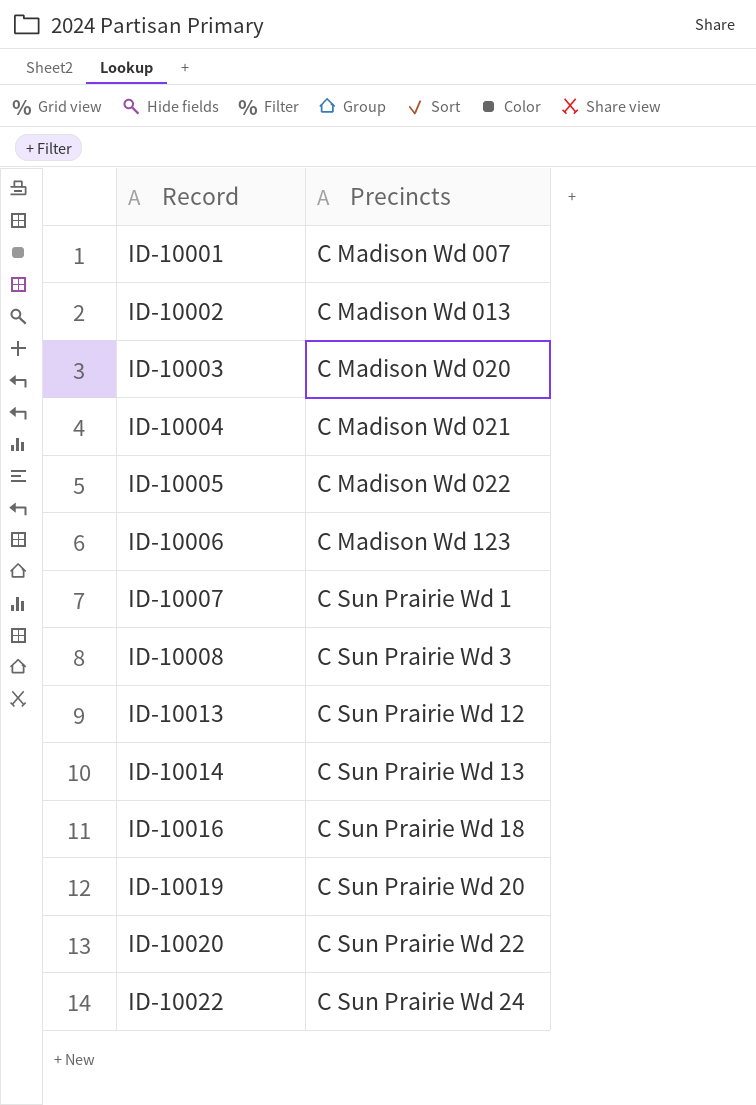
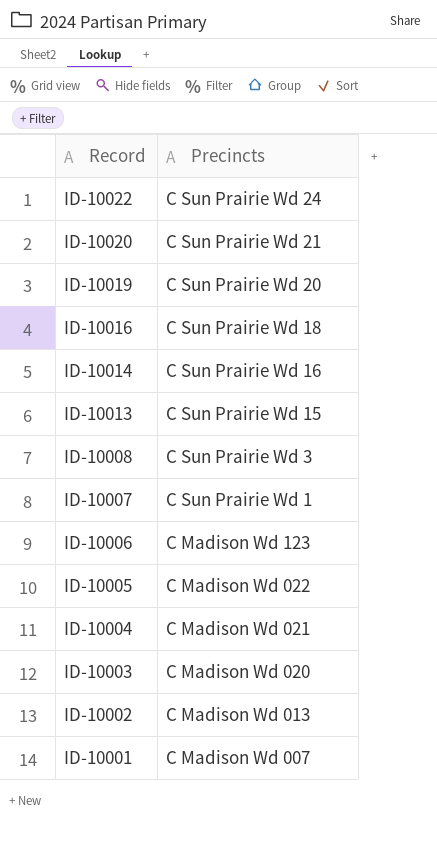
row order: Record ascending -> Record descending
ID-10020 | Precincts: C Sun Prairie Wd 22 -> C Sun Prairie Wd 21
ID-10014 | Precincts: C Sun Prairie Wd 13 -> C Sun Prairie Wd 16
ID-10013 | Precincts: C Sun Prairie Wd 12 -> C Sun Prairie Wd 15

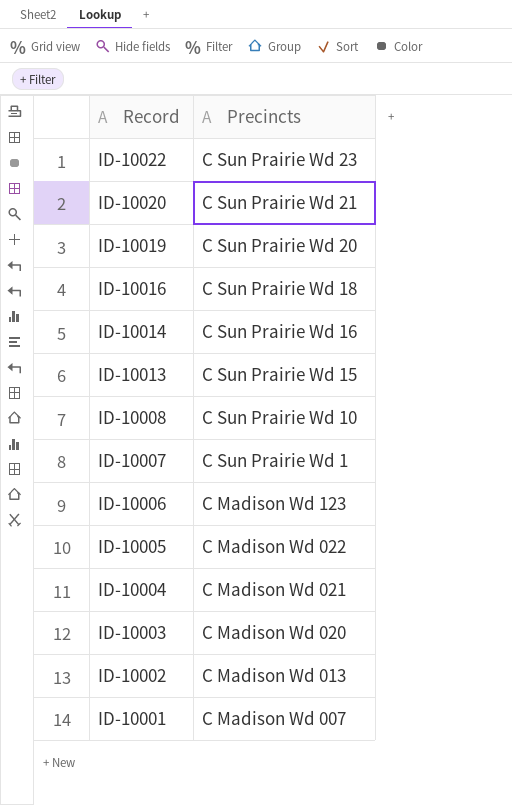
ID-10022 | Precincts: C Sun Prairie Wd 24 -> C Sun Prairie Wd 23
ID-10008 | Precincts: C Sun Prairie Wd 3 -> C Sun Prairie Wd 10

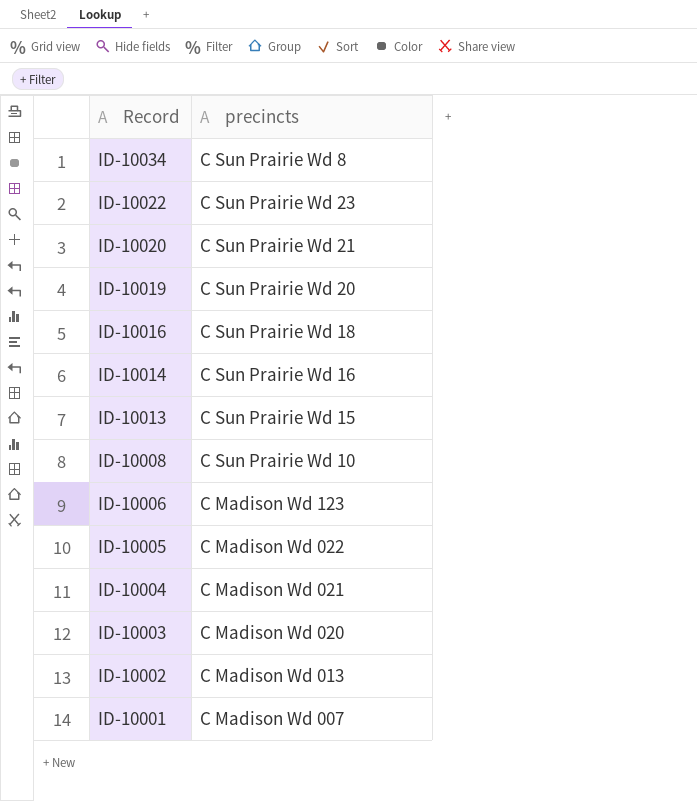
column name: Precincts -> precincts
row ID-10007: C Sun Prairie Wd 1 -> none
row ID-10034: none -> C Sun Prairie Wd 8

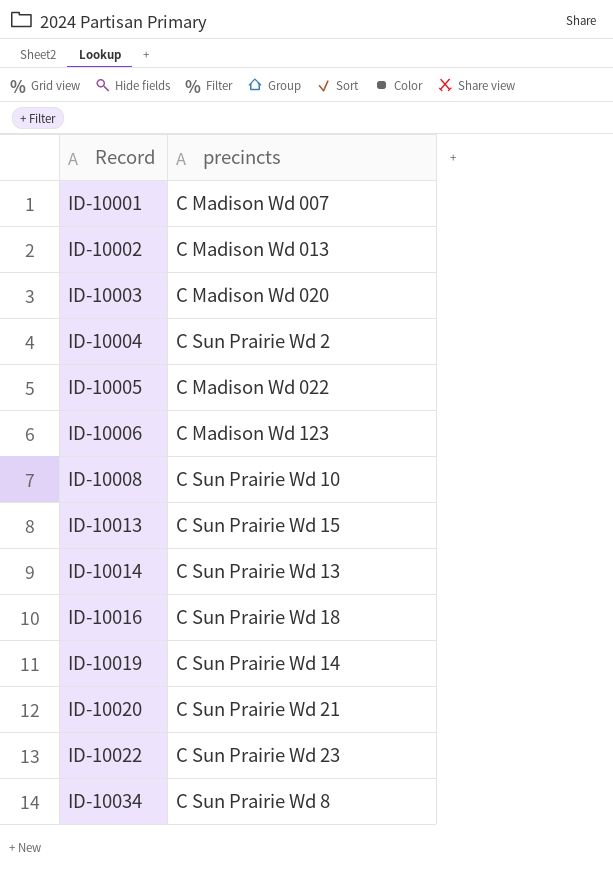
row order: Record descending -> Record ascending
ID-10004 | precincts: C Madison Wd 021 -> C Sun Prairie Wd 2
ID-10014 | precincts: C Sun Prairie Wd 16 -> C Sun Prairie Wd 13
ID-10019 | precincts: C Sun Prairie Wd 20 -> C Sun Prairie Wd 14

